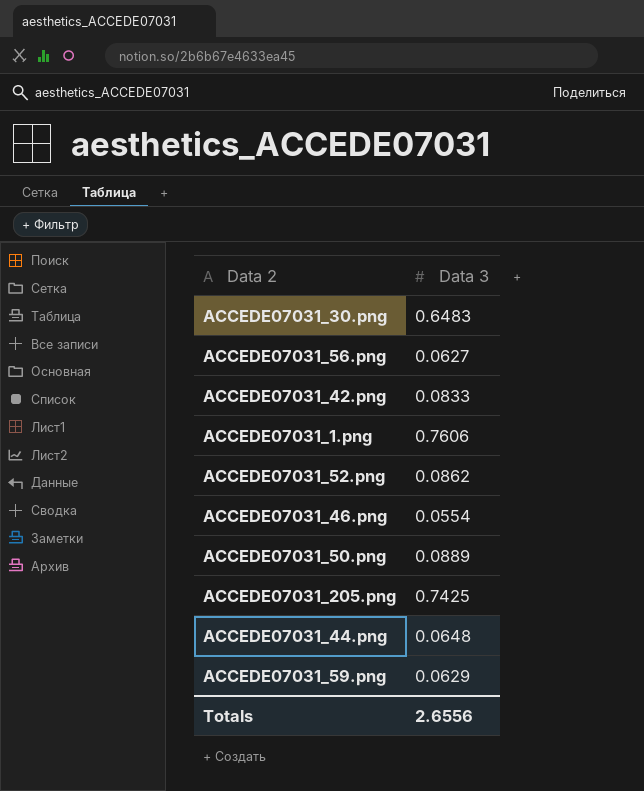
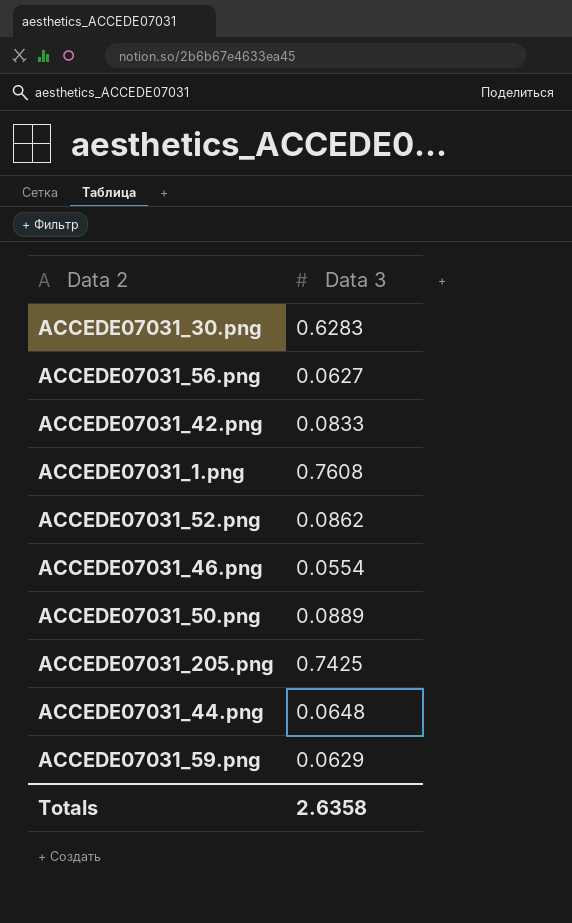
ACCEDE07031_30.png | Data 3: 0.6483 -> 0.6283
ACCEDE07031_1.png | Data 3: 0.7606 -> 0.7608
Totals | Data 3: 2.6556 -> 2.6358

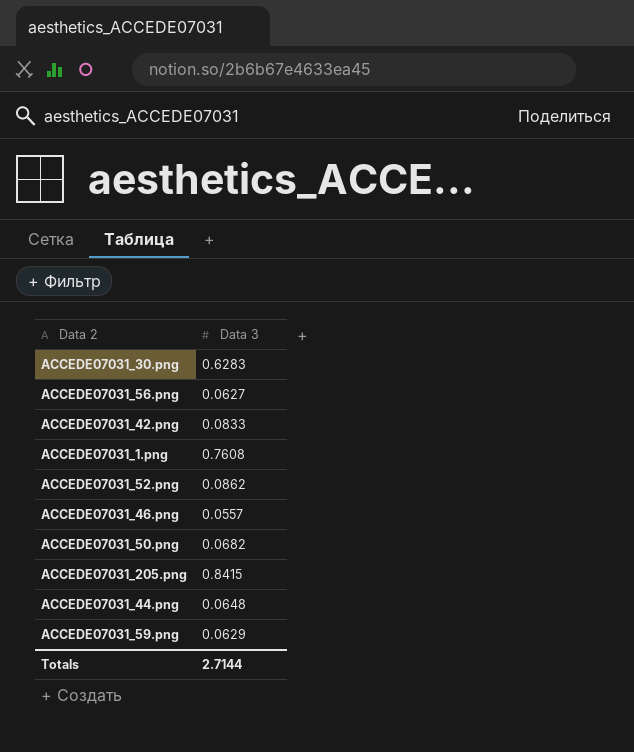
ACCEDE07031_46.png | Data 3: 0.0554 -> 0.0557
ACCEDE07031_50.png | Data 3: 0.0889 -> 0.0682
ACCEDE07031_205.png | Data 3: 0.7425 -> 0.8415
Totals | Data 3: 2.6358 -> 2.7144

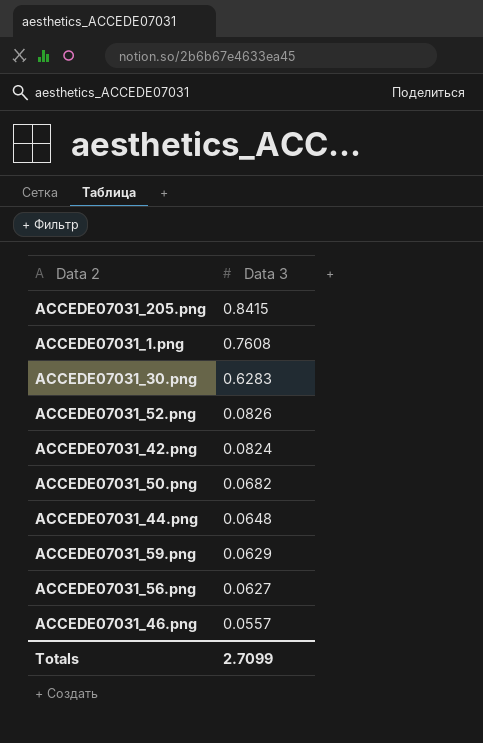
row order: none -> Data 3 descending
ACCEDE07031_52.png | Data 3: 0.0862 -> 0.0826
ACCEDE07031_42.png | Data 3: 0.0833 -> 0.0824
Totals | Data 3: 2.7144 -> 2.7099

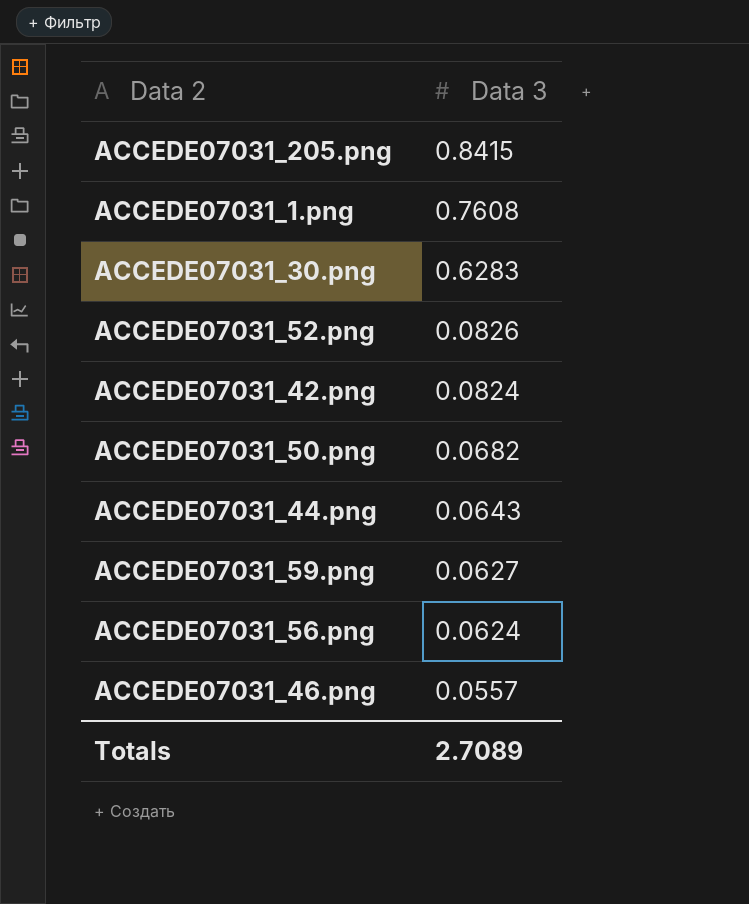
ACCEDE07031_44.png | Data 3: 0.0648 -> 0.0643
ACCEDE07031_59.png | Data 3: 0.0629 -> 0.0627
ACCEDE07031_56.png | Data 3: 0.0627 -> 0.0624
Totals | Data 3: 2.7099 -> 2.7089

